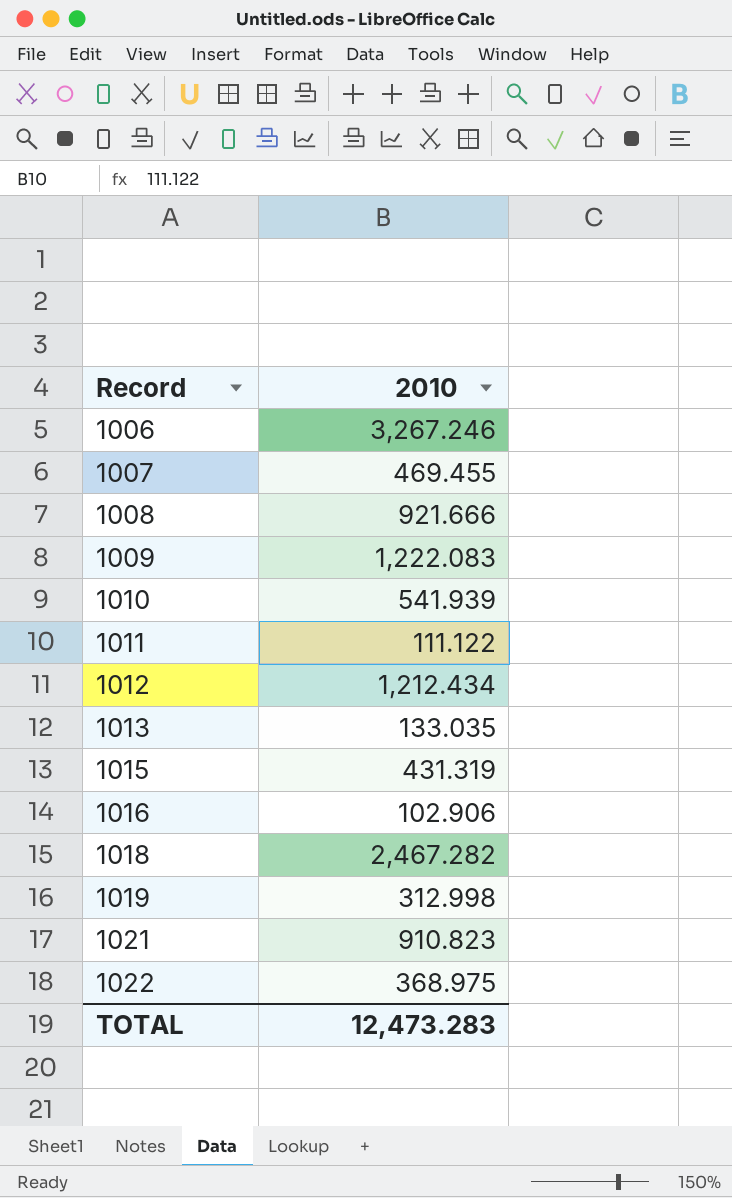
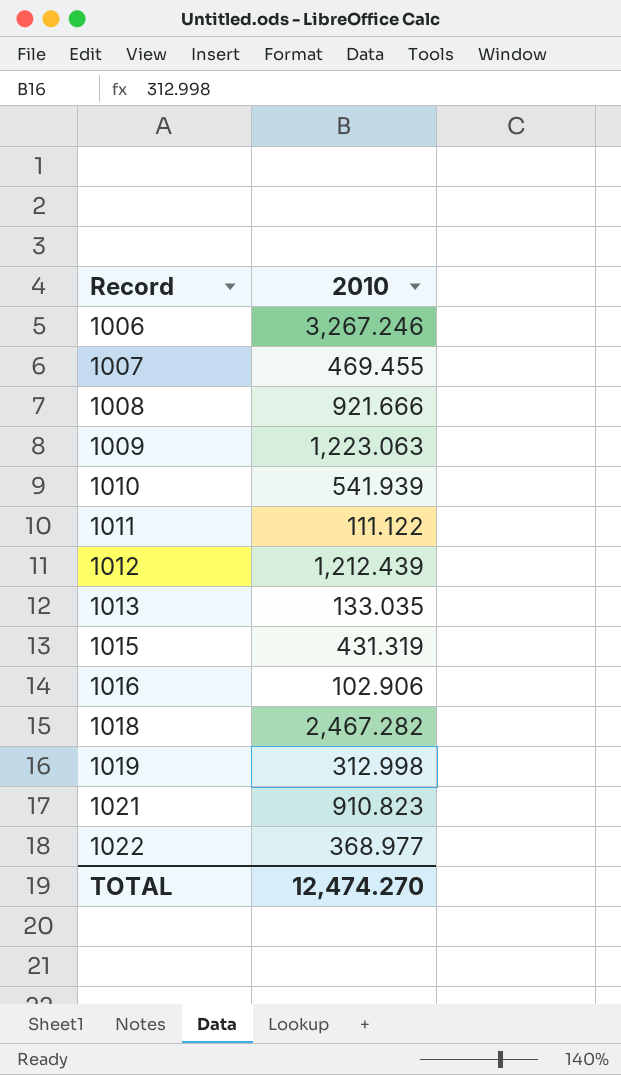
1009 | 2010: 1,222.083 -> 1,223.063
1012 | 2010: 1,212.434 -> 1,212.439
1022 | 2010: 368.975 -> 368.977
TOTAL | 2010: 12,473.283 -> 12,474.270

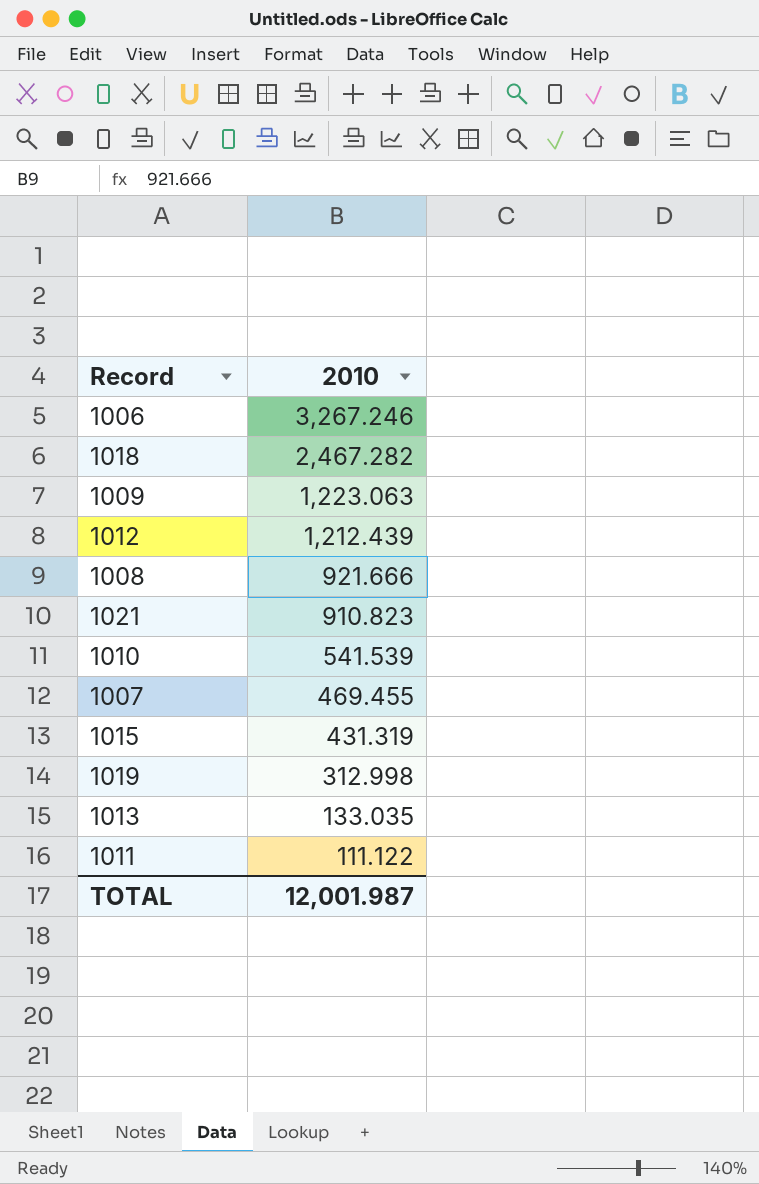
row order: Record ascending -> 2010 descending
row 1016: 102.906 -> none
row 1022: 368.977 -> none
1010 | 2010: 541.939 -> 541.539
TOTAL | 2010: 12,474.270 -> 12,001.987

